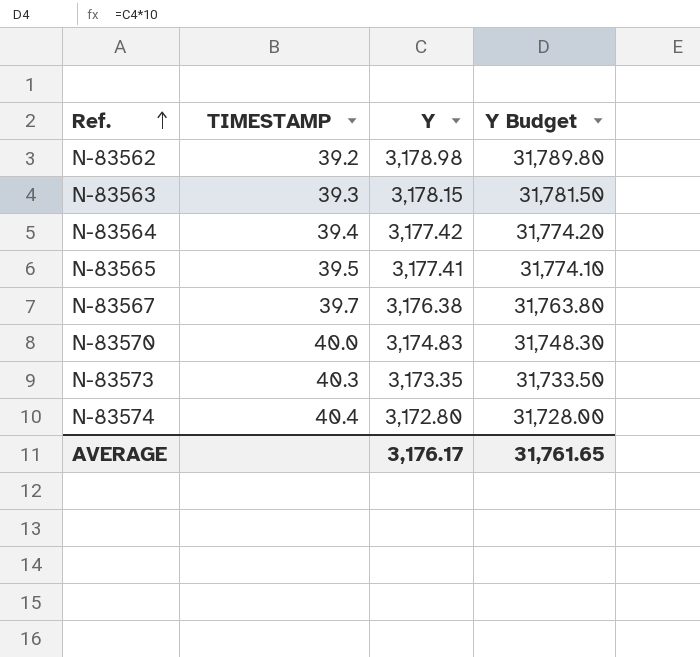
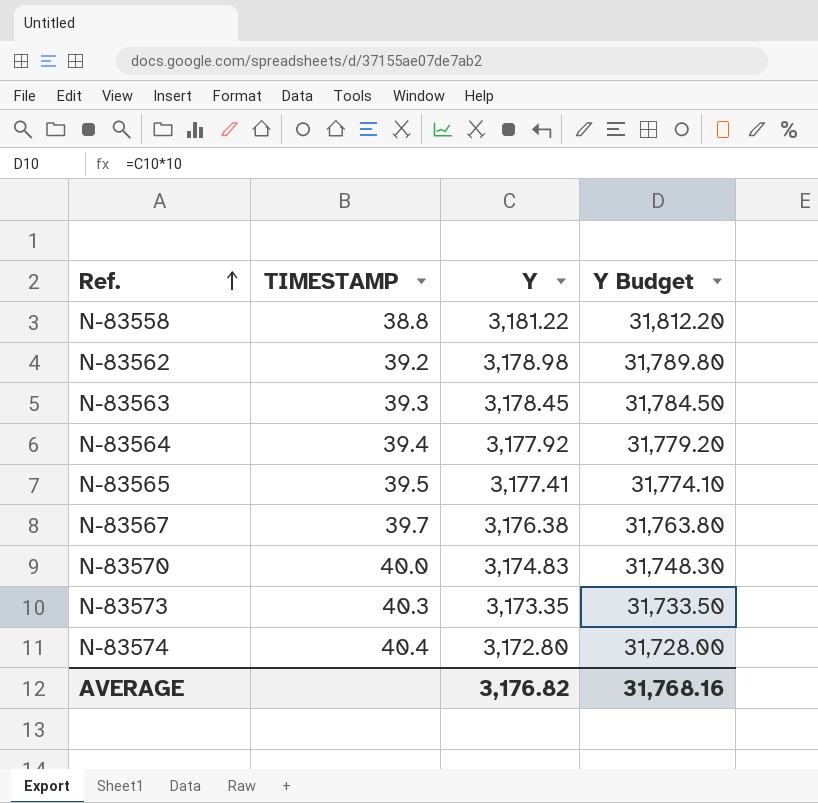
row N-83558: none -> 38.8 | 3,181.22 | 31,812.20
N-83563 | Y: 3,178.15 -> 3,178.45
N-83563 | Y Budget: 31,781.50 -> 31,784.50
N-83564 | Y: 3,177.42 -> 3,177.92
N-83564 | Y Budget: 31,774.20 -> 31,779.20
AVERAGE | Y: 3,176.17 -> 3,176.82
AVERAGE | Y Budget: 31,761.65 -> 31,768.16

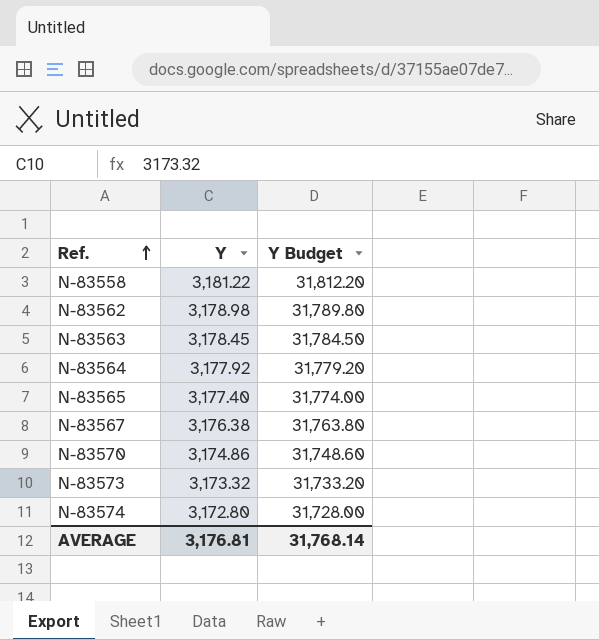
column TIMESTAMP | position: 2 -> none
N-83565 | Y: 3,177.41 -> 3,177.40
N-83565 | Y Budget: 31,774.10 -> 31,774.00
N-83570 | Y: 3,174.83 -> 3,174.86
N-83570 | Y Budget: 31,748.30 -> 31,748.60
N-83573 | Y: 3,173.35 -> 3,173.32
N-83573 | Y Budget: 31,733.50 -> 31,733.20
AVERAGE | Y: 3,176.82 -> 3,176.81
AVERAGE | Y Budget: 31,768.16 -> 31,768.14

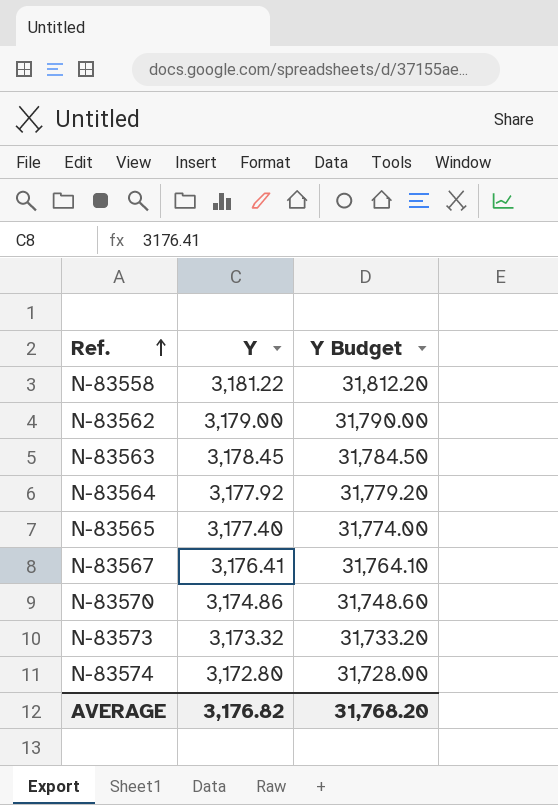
N-83562 | Y: 3,178.98 -> 3,179.00
N-83562 | Y Budget: 31,789.80 -> 31,790.00
N-83567 | Y: 3,176.38 -> 3,176.41
N-83567 | Y Budget: 31,763.80 -> 31,764.10
AVERAGE | Y: 3,176.81 -> 3,176.82
AVERAGE | Y Budget: 31,768.14 -> 31,768.20

